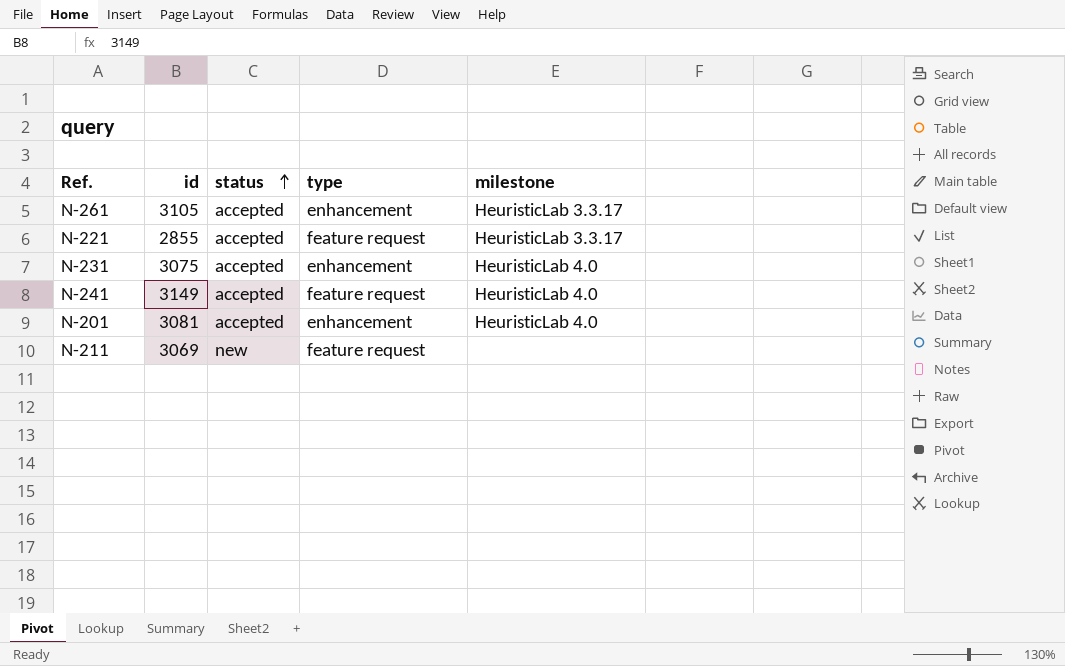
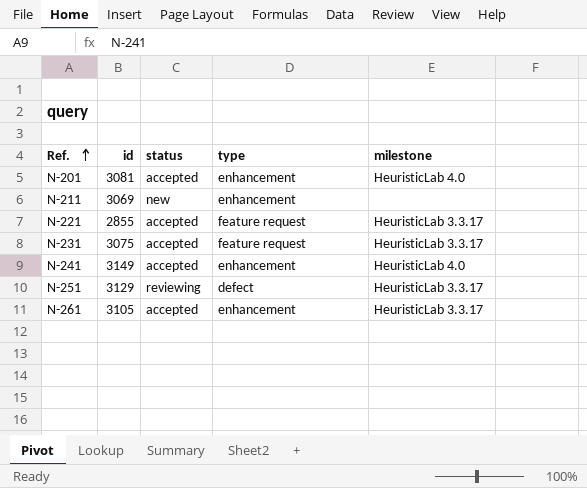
row order: status ascending -> Ref. ascending
N-211 | type: feature request -> enhancement
N-231 | type: enhancement -> feature request
N-231 | milestone: HeuristicLab 4.0 -> HeuristicLab 3.3.17
N-241 | type: feature request -> enhancement
row N-251: none -> 3129 | reviewing | defect | HeuristicLab 3.3.17

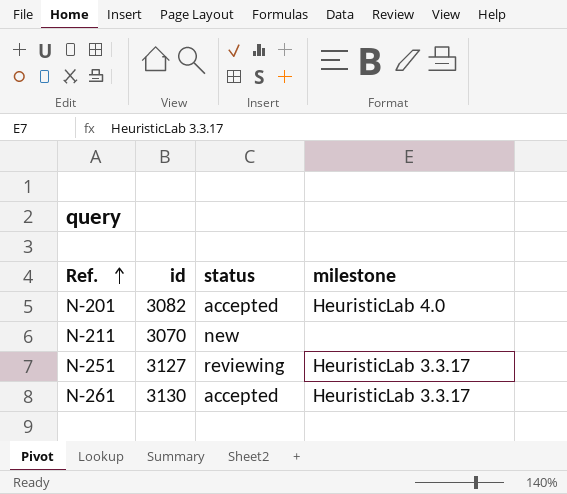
column type | position: 4 -> none
row N-221: 2855 | accepted | feature request | HeuristicLab 3.3.17 -> none
row N-231: 3075 | accepted | feature request | HeuristicLab 3.3.17 -> none
row N-241: 3149 | accepted | enhancement | HeuristicLab 4.0 -> none
N-201 | id: 3081 -> 3082
N-211 | id: 3069 -> 3070
N-251 | id: 3129 -> 3127
N-261 | id: 3105 -> 3130

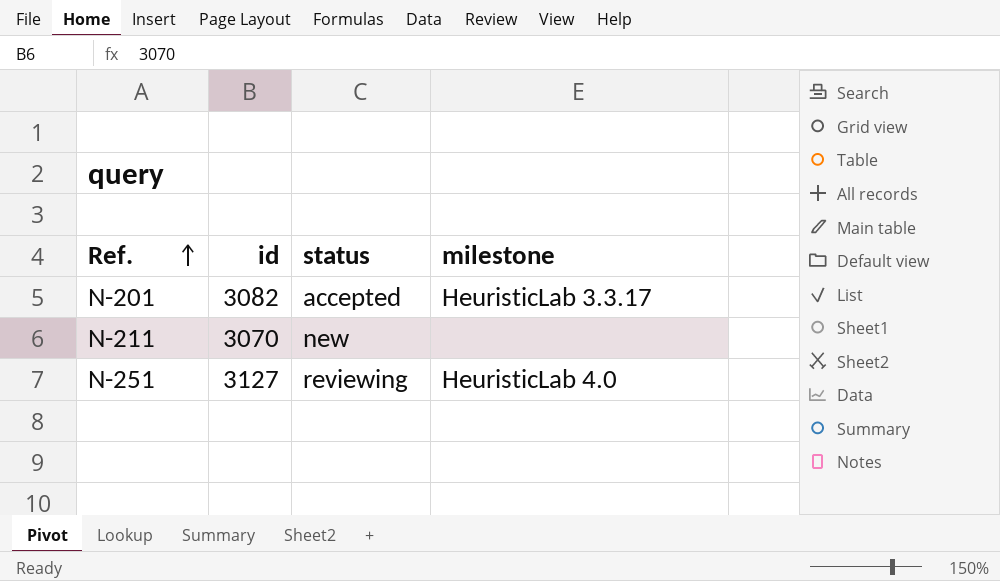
row N-261: 3130 | accepted | HeuristicLab 3.3.17 -> none
N-201 | milestone: HeuristicLab 4.0 -> HeuristicLab 3.3.17
N-251 | milestone: HeuristicLab 3.3.17 -> HeuristicLab 4.0

